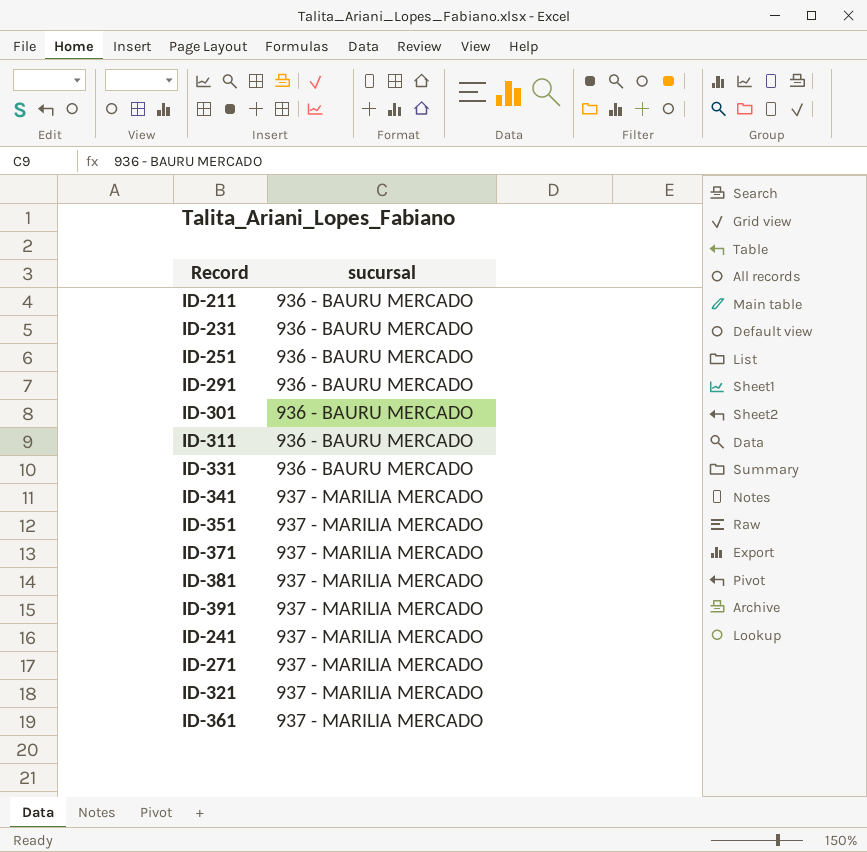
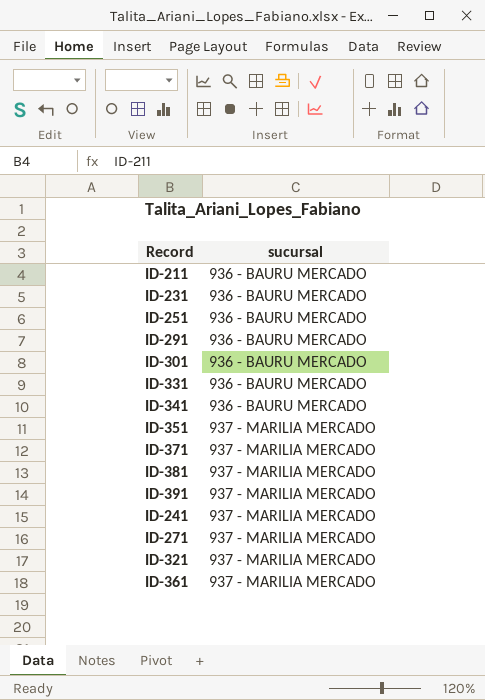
row ID-311: 936 - BAURU MERCADO -> none
ID-341 | sucursal: 937 - MARILIA MERCADO -> 936 - BAURU MERCADO

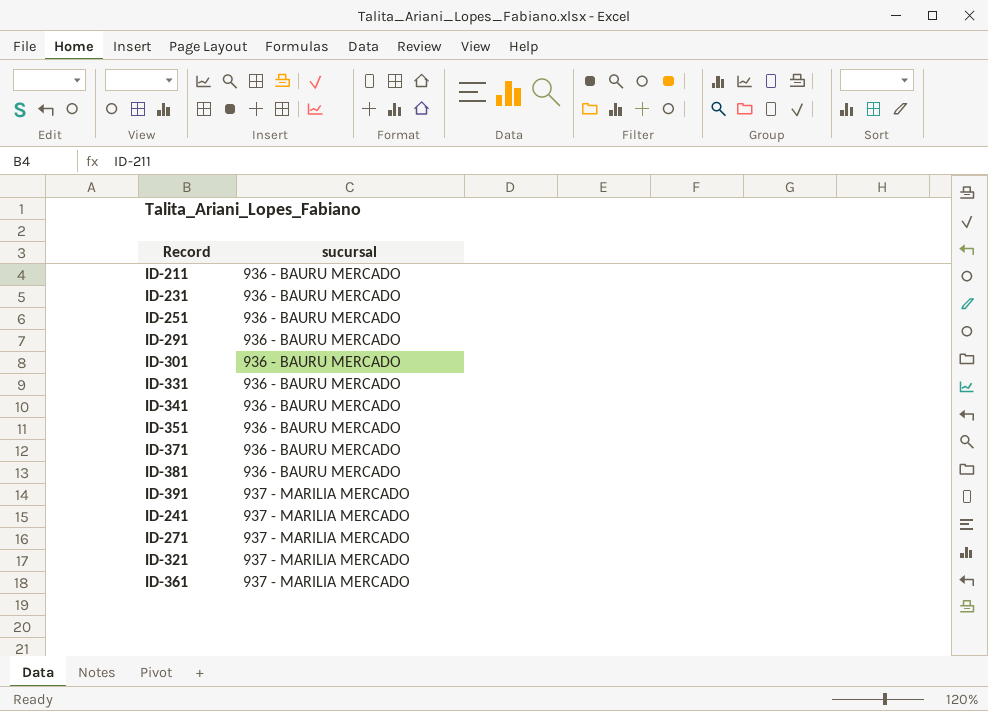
ID-351 | sucursal: 937 - MARILIA MERCADO -> 936 - BAURU MERCADO
ID-371 | sucursal: 937 - MARILIA MERCADO -> 936 - BAURU MERCADO
ID-381 | sucursal: 937 - MARILIA MERCADO -> 936 - BAURU MERCADO

